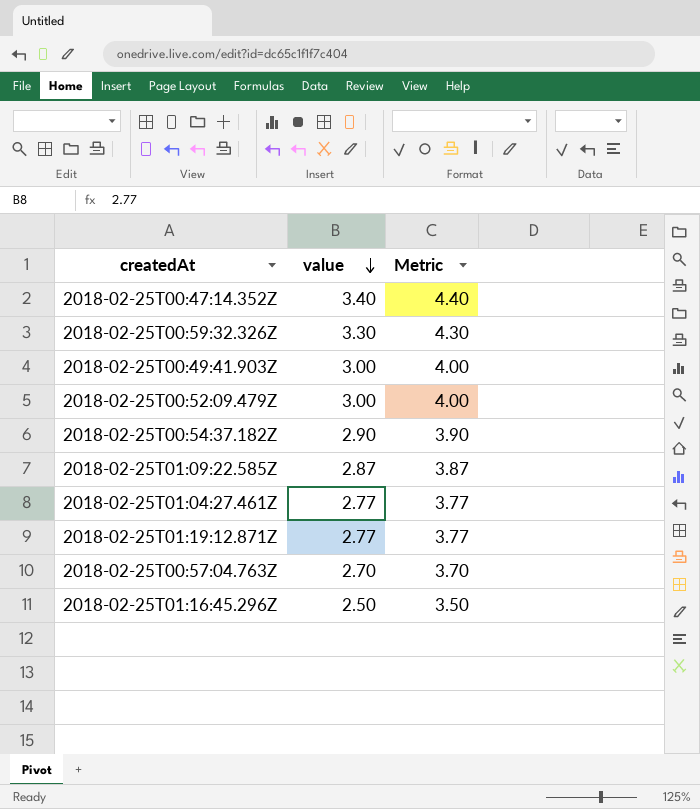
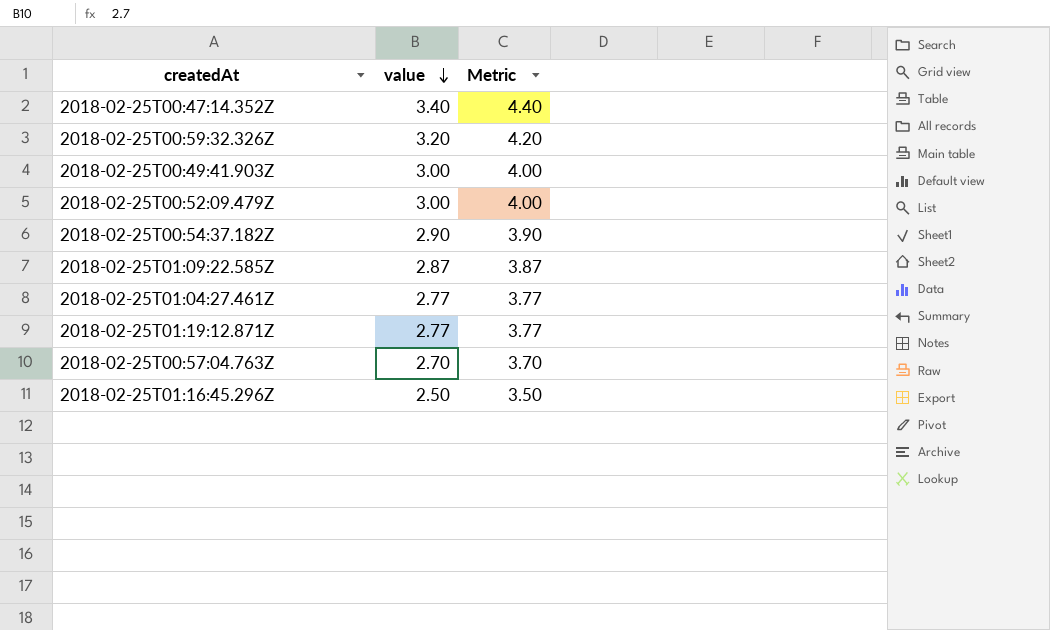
2018-02-25T00:59:32.326Z | value: 3.30 -> 3.20
2018-02-25T00:59:32.326Z | Metric: 4.30 -> 4.20

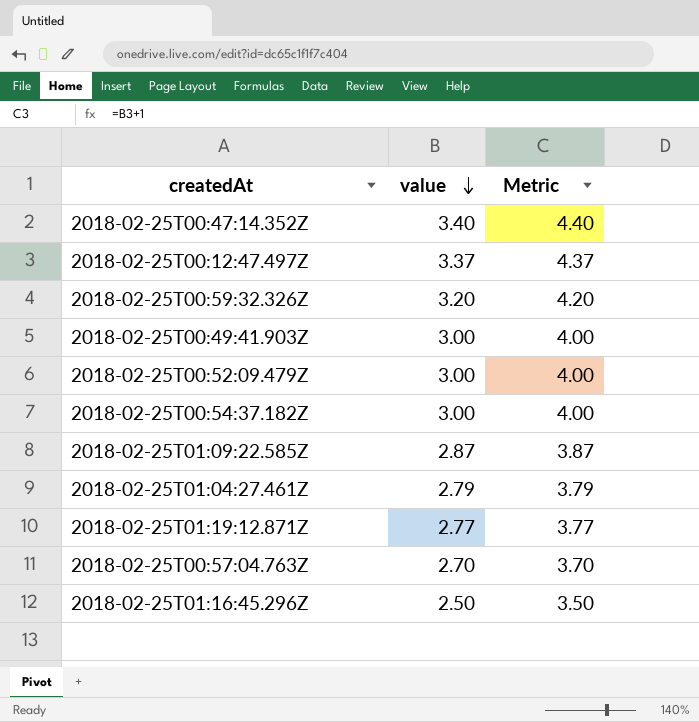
row 2018-02-25T00:12:47.497Z: none -> 3.37 | 4.37
2018-02-25T00:54:37.182Z | value: 2.90 -> 3.00
2018-02-25T00:54:37.182Z | Metric: 3.90 -> 4.00
2018-02-25T01:04:27.461Z | value: 2.77 -> 2.79
2018-02-25T01:04:27.461Z | Metric: 3.77 -> 3.79

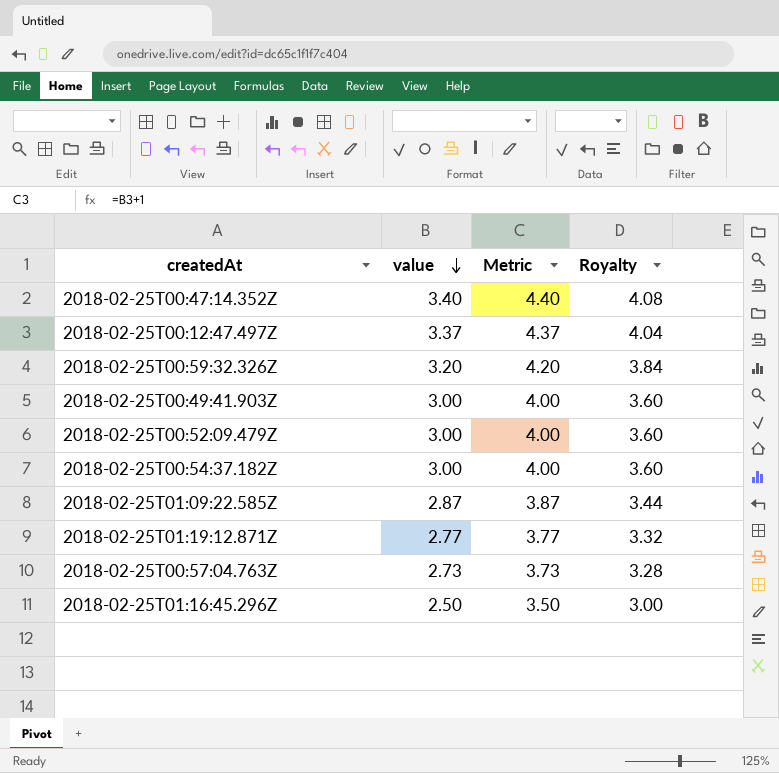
column Royalty | formula: none -> [value] * 1.2
row 2018-02-25T01:04:27.461Z: 2.79 | 3.79 -> none
2018-02-25T00:57:04.763Z | value: 2.70 -> 2.73
2018-02-25T00:57:04.763Z | Metric: 3.70 -> 3.73

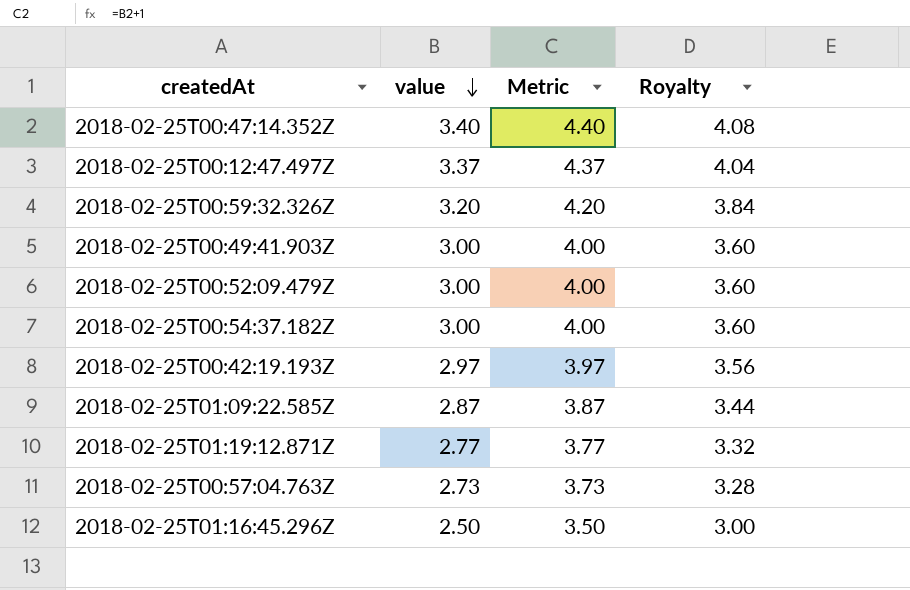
row 2018-02-25T00:42:19.193Z: none -> 2.97 | 3.97 | 3.56

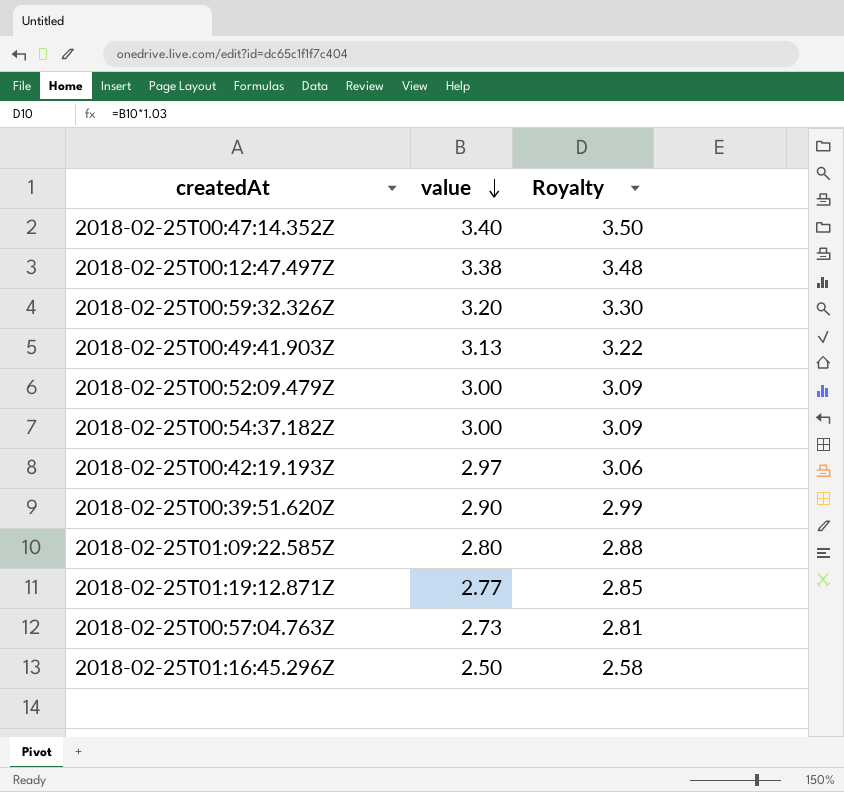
column Metric | formula: [value] + 1 -> none
column Royalty | formula: [value] * 1.2 -> [value] * 1.03
2018-02-25T00:12:47.497Z | value: 3.37 -> 3.38
2018-02-25T00:49:41.903Z | value: 3.00 -> 3.13
row 2018-02-25T00:39:51.620Z: none -> 2.90 | 2.99
2018-02-25T01:09:22.585Z | value: 2.87 -> 2.80

